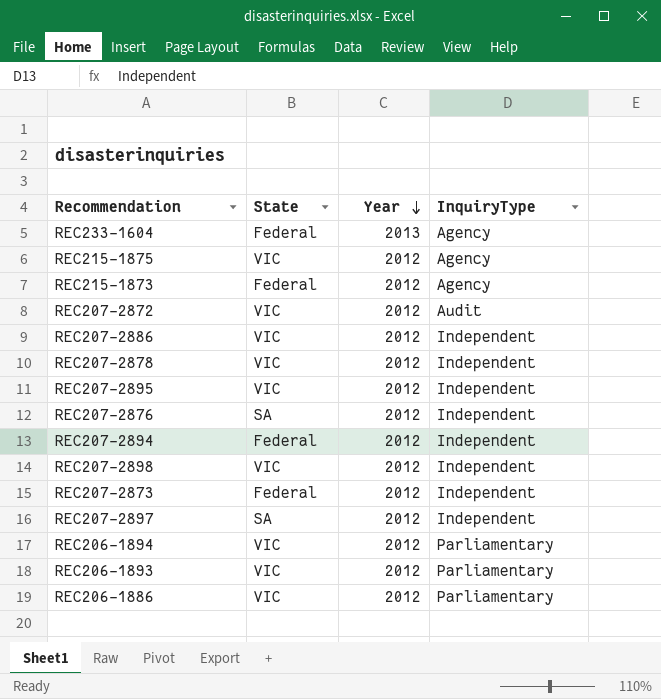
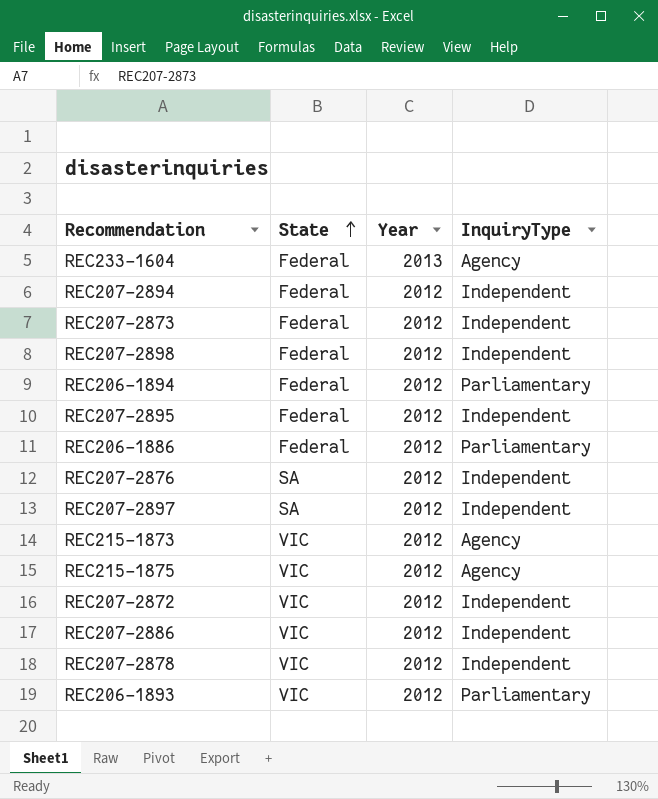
row order: Year descending -> State ascending
REC207-2898 | State: VIC -> Federal
REC206-1894 | State: VIC -> Federal
REC207-2895 | State: VIC -> Federal
REC206-1886 | State: VIC -> Federal
REC215-1873 | State: Federal -> VIC
REC207-2872 | InquiryType: Audit -> Independent

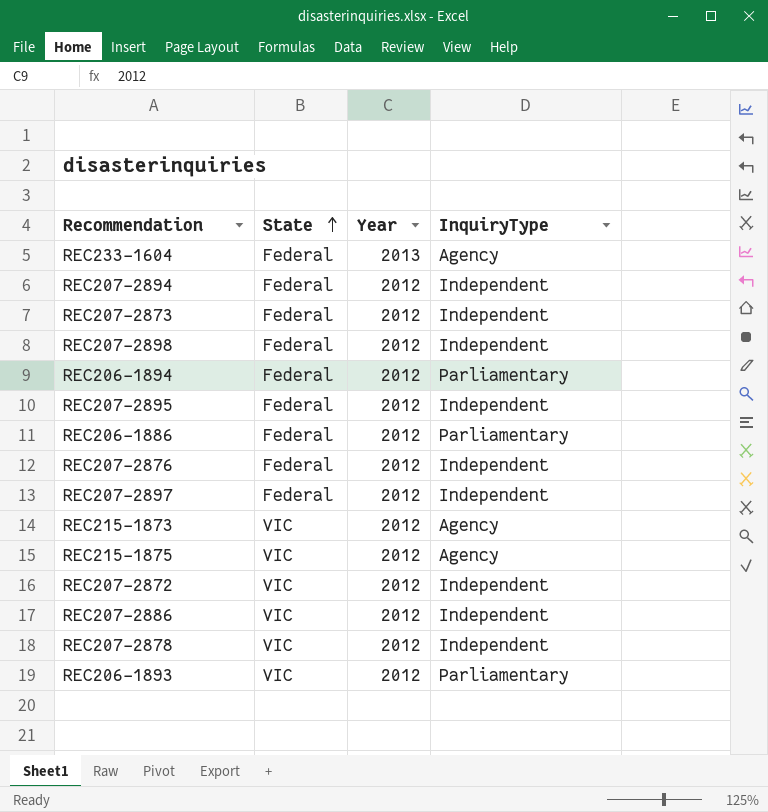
REC207-2876 | State: SA -> Federal
REC207-2897 | State: SA -> Federal

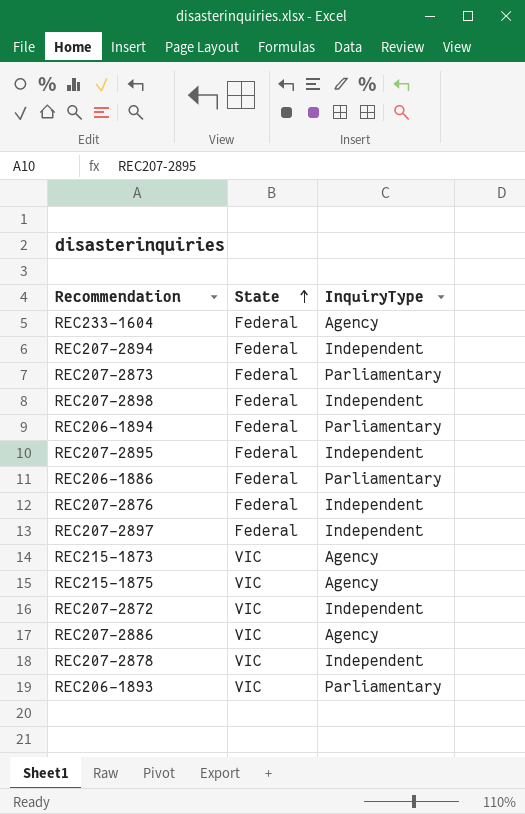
column Year | position: 3 -> none
REC207-2873 | InquiryType: Independent -> Parliamentary
REC207-2886 | InquiryType: Independent -> Agency

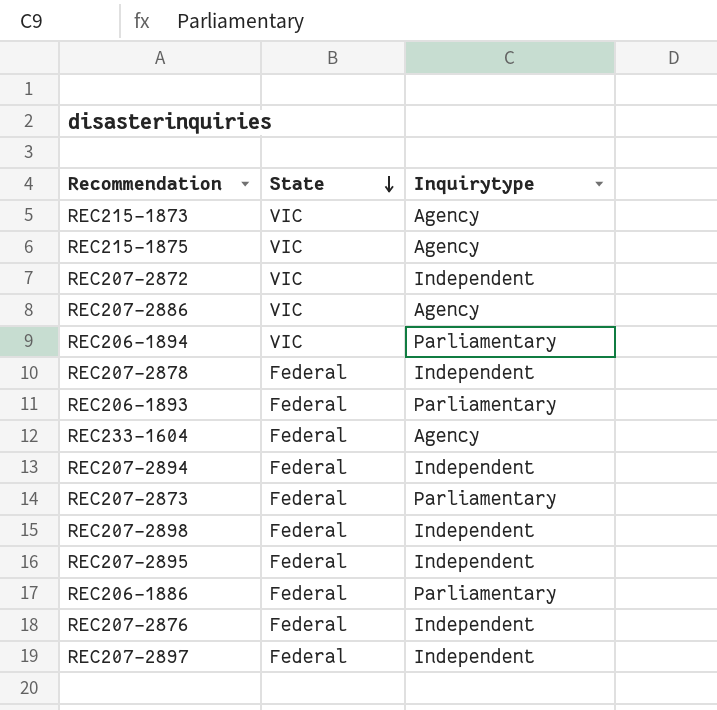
row order: State ascending -> State descending
column name: InquiryType -> Inquirytype
REC206-1894 | State: Federal -> VIC
REC207-2878 | State: VIC -> Federal
REC206-1893 | State: VIC -> Federal

